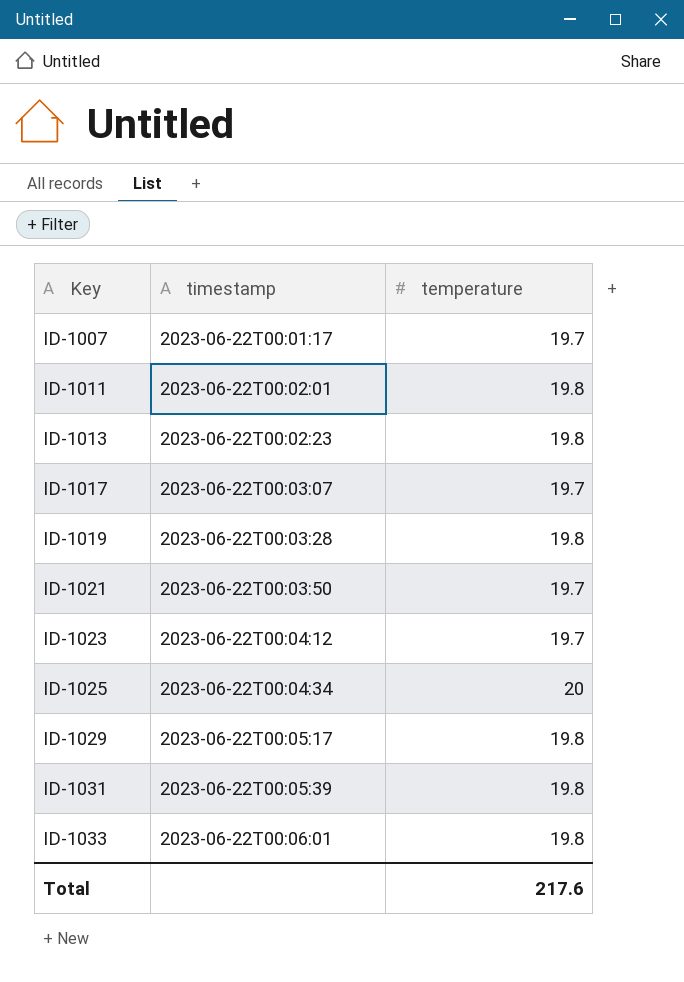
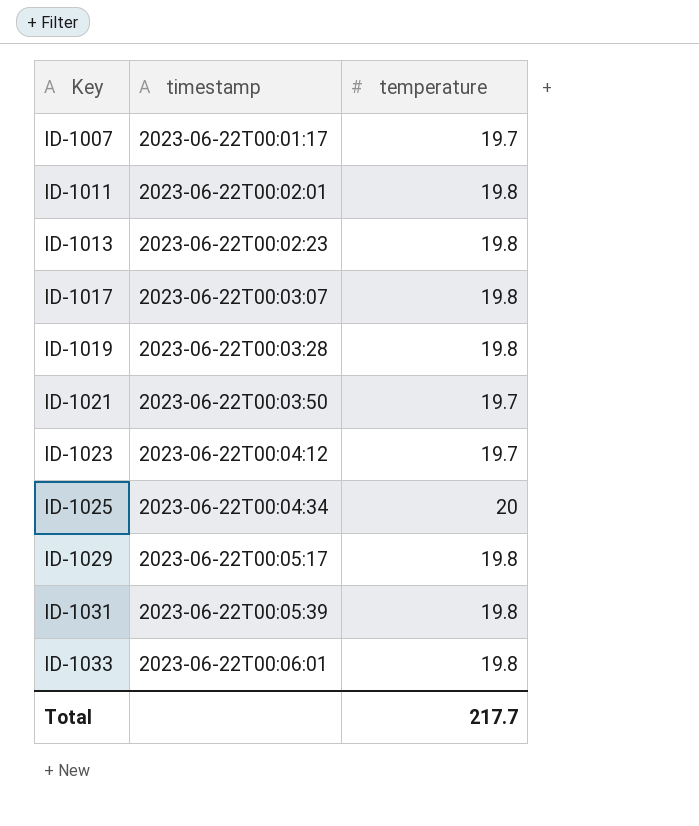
ID-1017 | temperature: 19.7 -> 19.8
Total | temperature: 217.6 -> 217.7

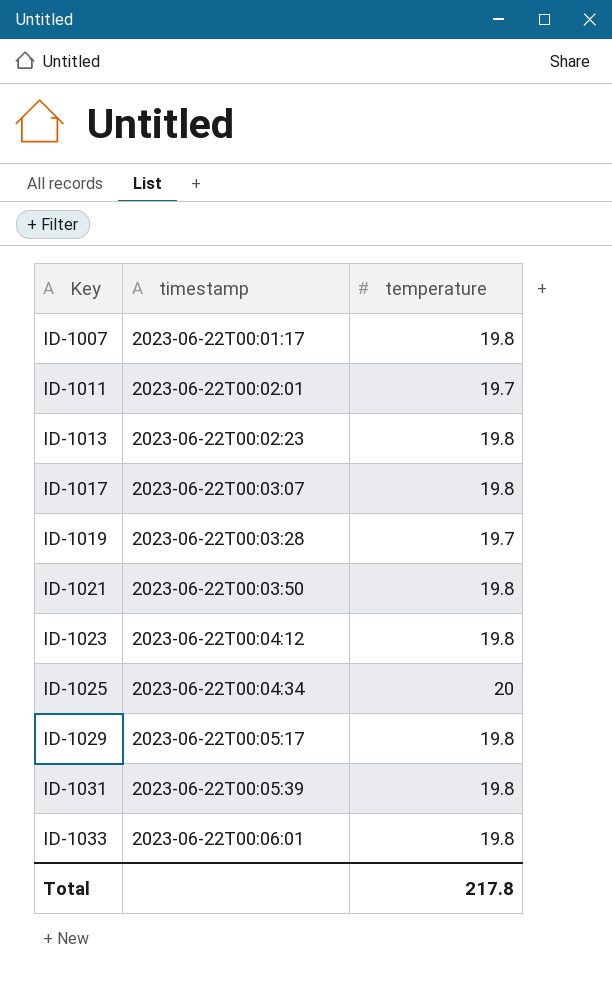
ID-1007 | temperature: 19.7 -> 19.8
ID-1011 | temperature: 19.8 -> 19.7
ID-1019 | temperature: 19.8 -> 19.7
ID-1021 | temperature: 19.7 -> 19.8
ID-1023 | temperature: 19.7 -> 19.8
Total | temperature: 217.7 -> 217.8

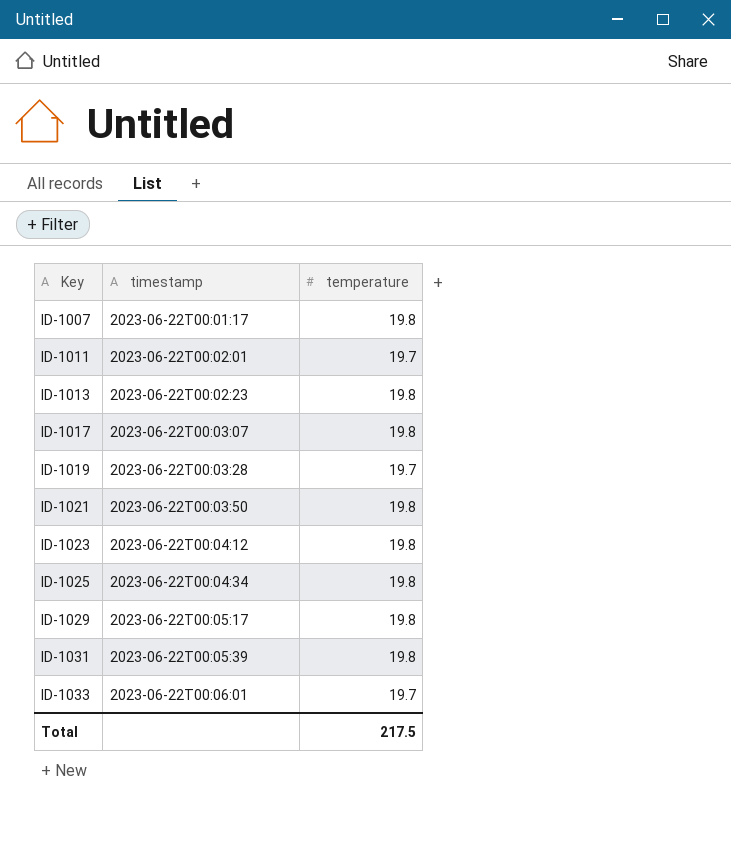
ID-1025 | temperature: 20 -> 19.8
ID-1033 | temperature: 19.8 -> 19.7
Total | temperature: 217.8 -> 217.5

